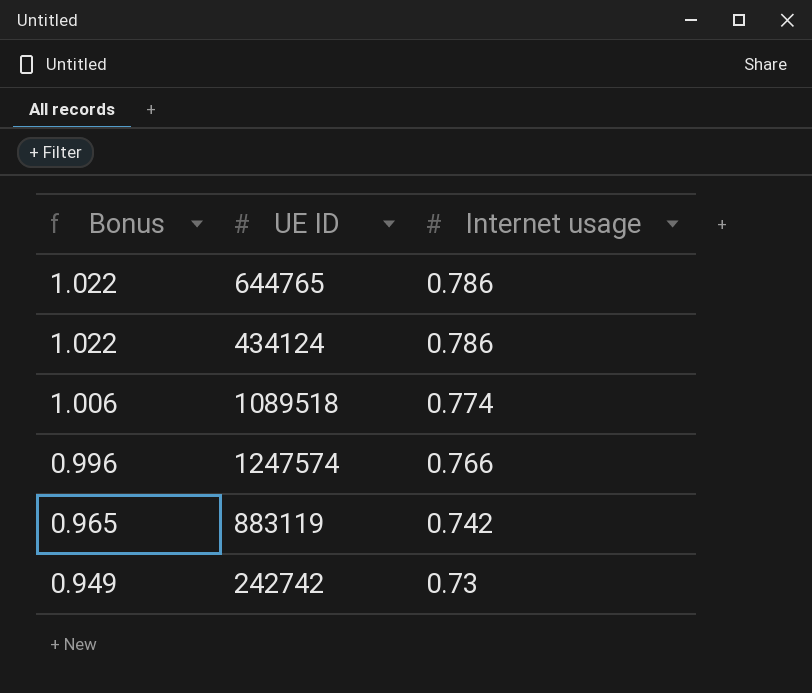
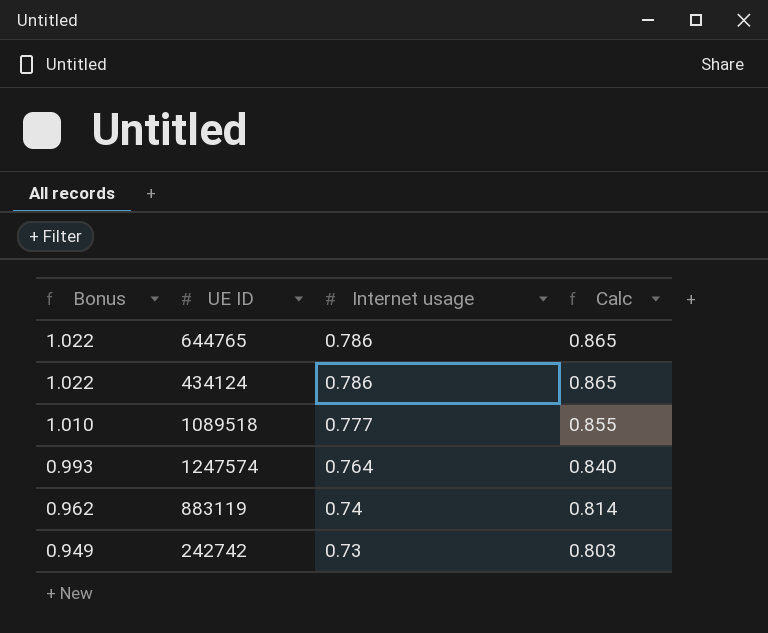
column Calc | formula: none -> [Internet usage] * 1.1
1089518 | Bonus: 1.006 -> 1.010
1089518 | Internet usage: 0.774 -> 0.777
1247574 | Bonus: 0.996 -> 0.993
1247574 | Internet usage: 0.766 -> 0.764
883119 | Bonus: 0.965 -> 0.962
883119 | Internet usage: 0.742 -> 0.74

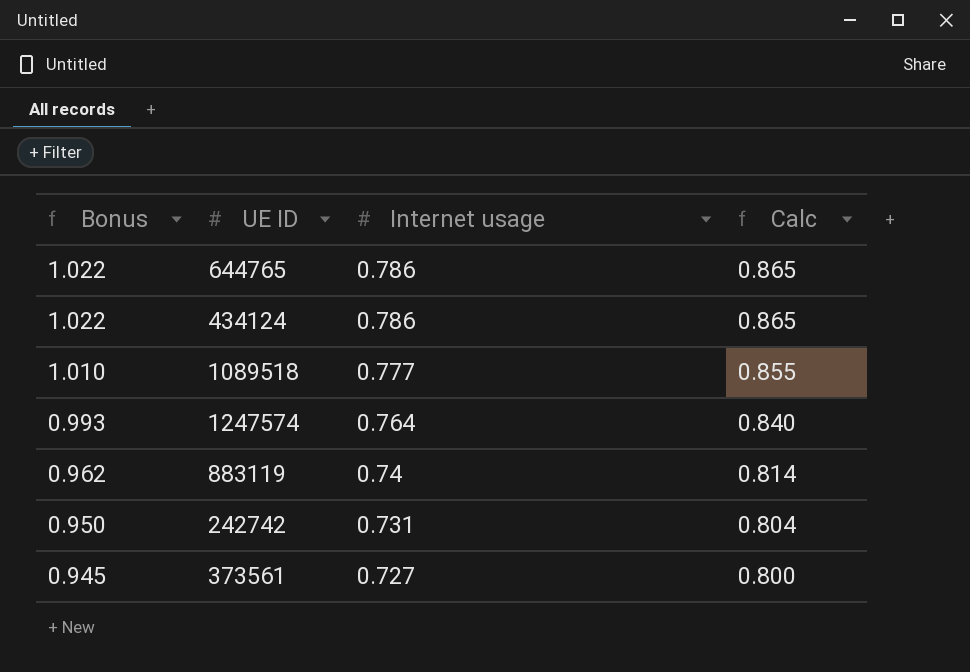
242742 | Bonus: 0.949 -> 0.950
242742 | Internet usage: 0.73 -> 0.731
242742 | Calc: 0.803 -> 0.804
row 373561: none -> 0.945 | 0.727 | 0.800

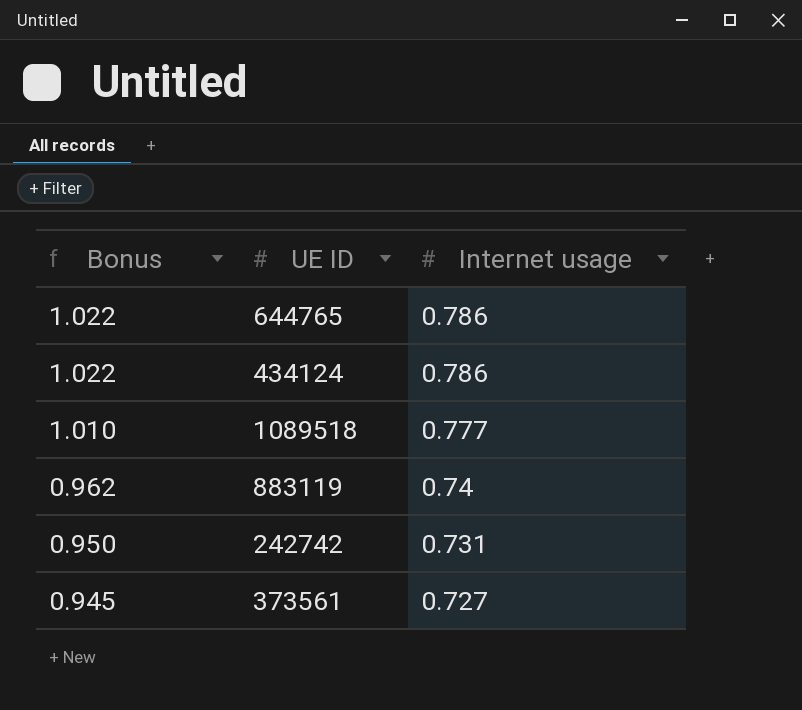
column Calc | formula: [Internet usage] * 1.1 -> none
row 1247574: 0.993 | 0.764 | 0.840 -> none

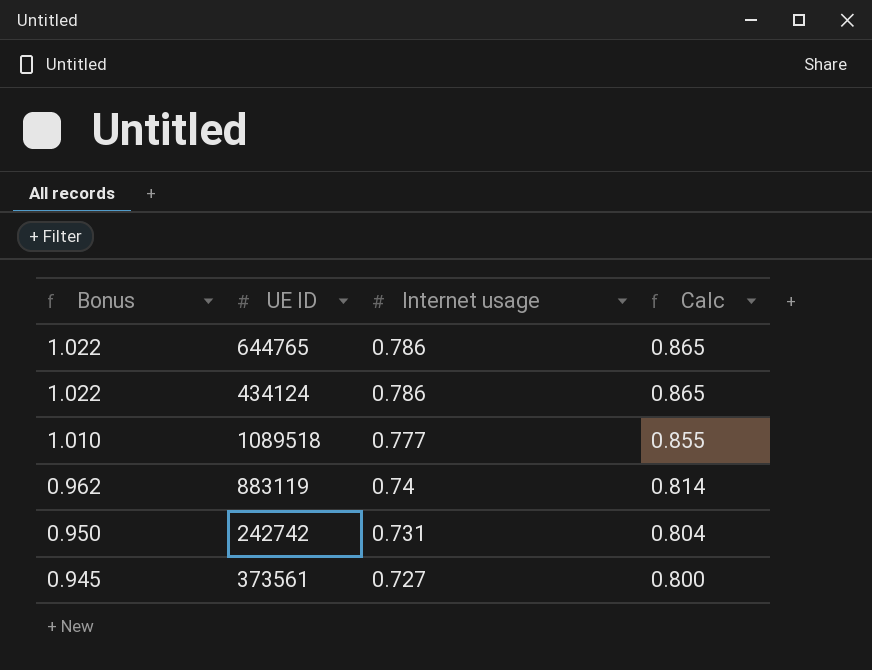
column Calc | formula: none -> [Internet usage] * 1.1

